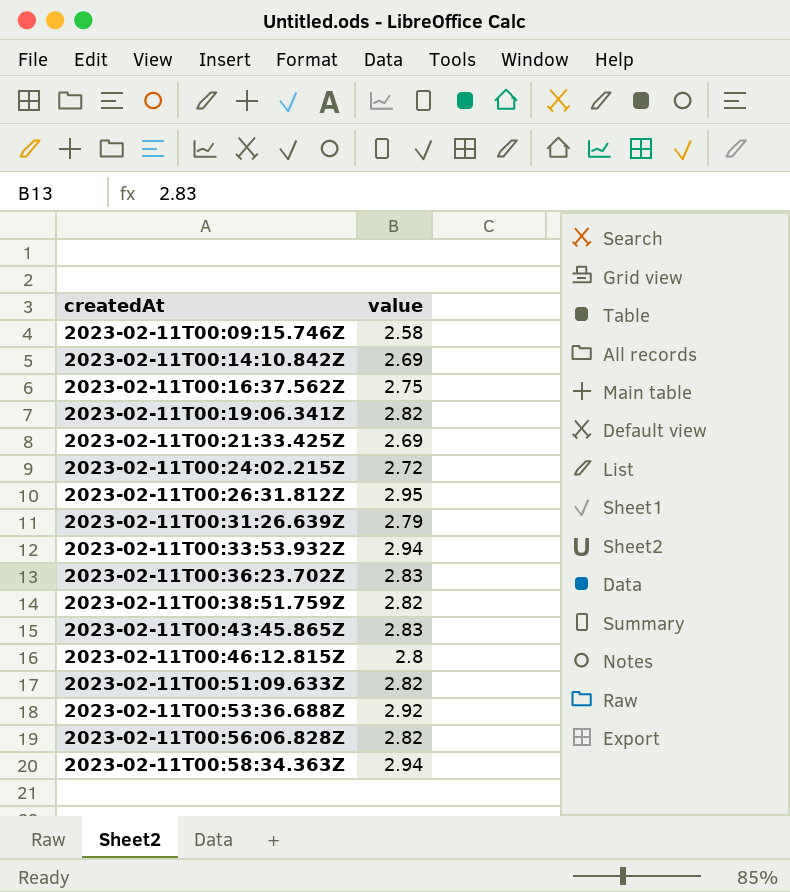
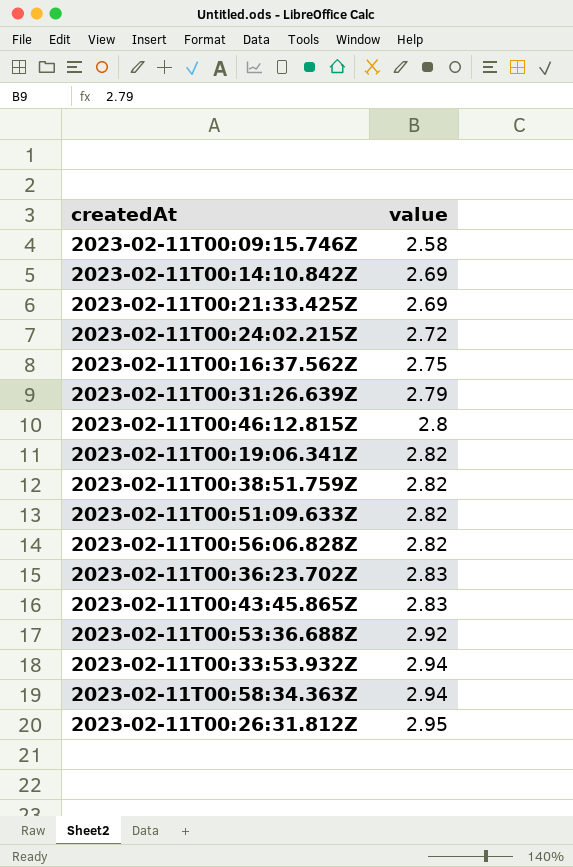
row order: createdAt ascending -> value ascending

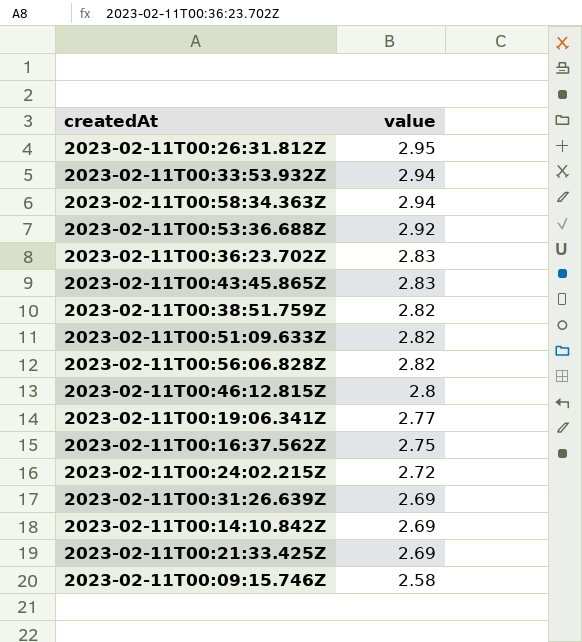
row order: value ascending -> value descending
2023-02-11T00:19:06.341Z | value: 2.82 -> 2.77
2023-02-11T00:31:26.639Z | value: 2.79 -> 2.69

